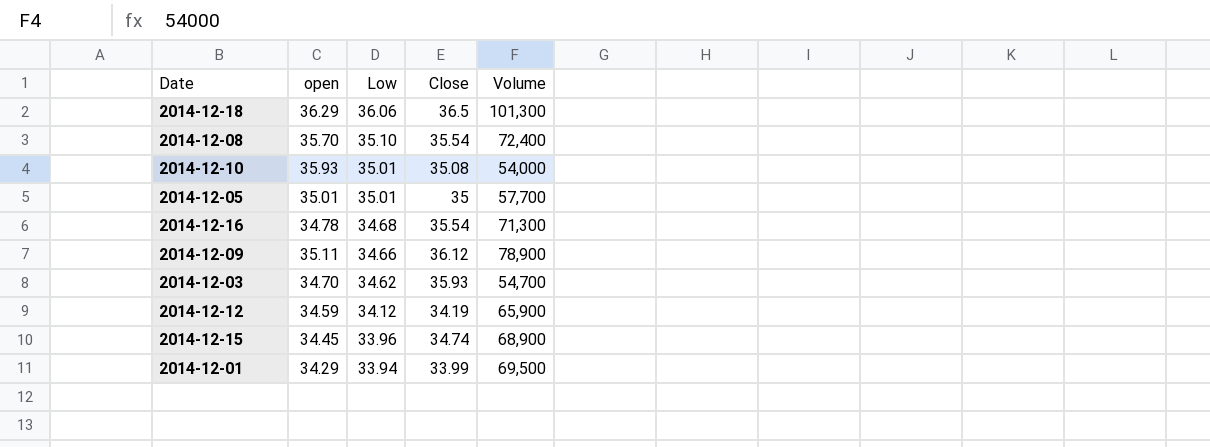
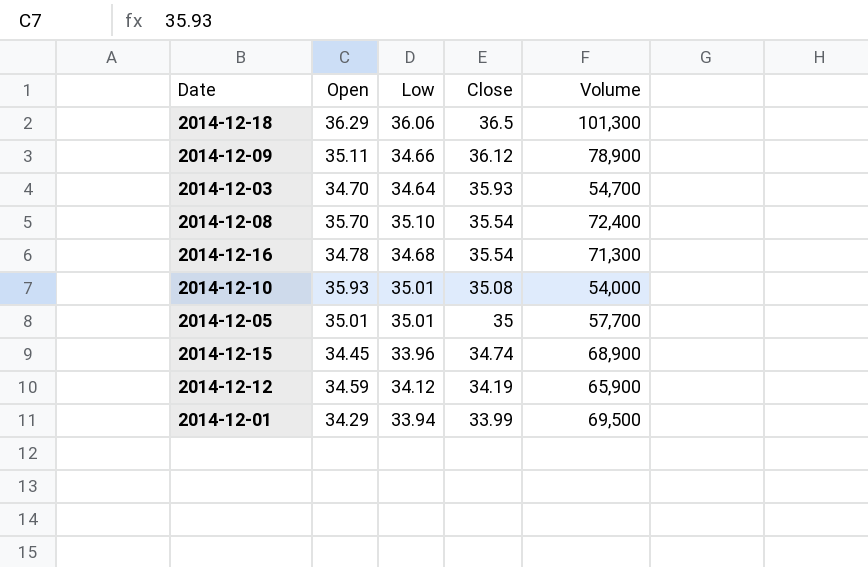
row order: Low descending -> Close descending
column name: open -> Open
2014-12-03 | Low: 34.62 -> 34.64

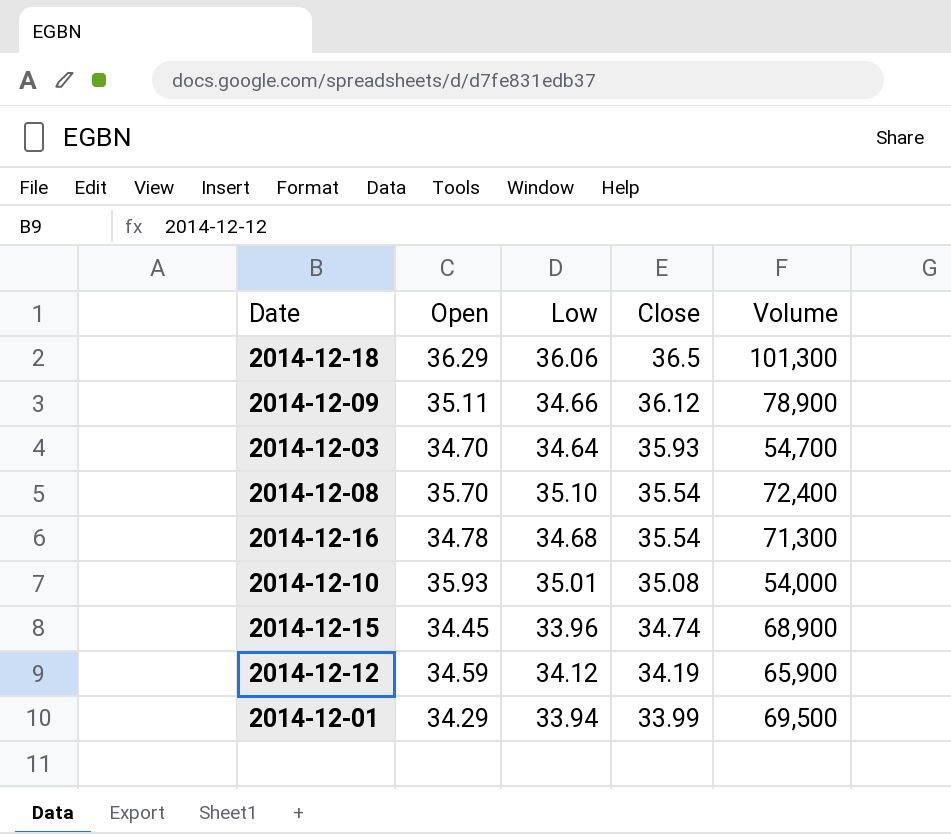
row 2014-12-05: 35.01 | 35.01 | 35 | 57,700 -> none

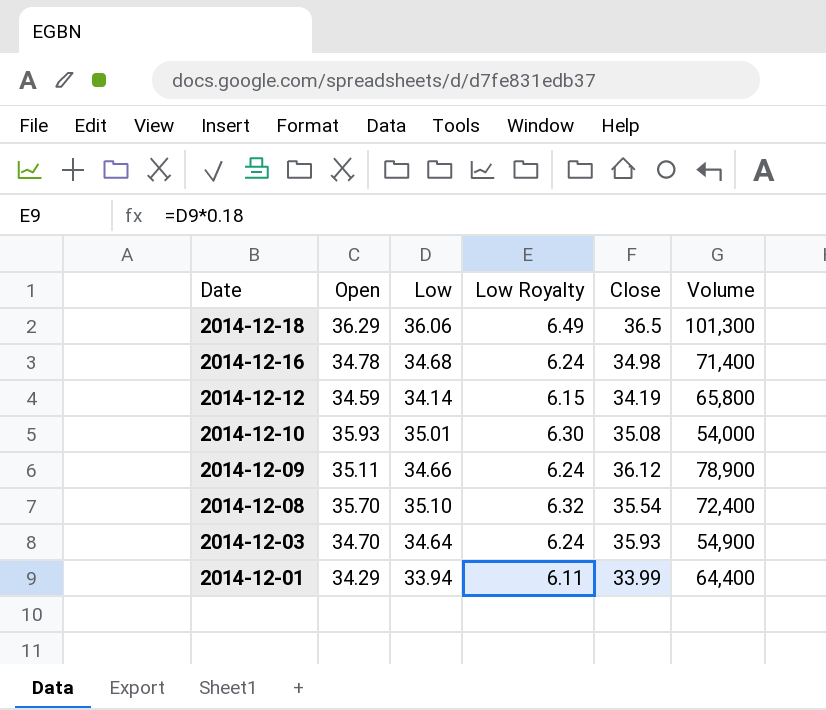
row order: Close descending -> Date descending
column Low Royalty | formula: none -> [Low] * 0.18
row 2014-12-15: 34.45 | 33.96 | 34.74 | 68,900 -> none
2014-12-16 | Close: 35.54 -> 34.98
2014-12-16 | Volume: 71,300 -> 71,400
2014-12-12 | Low: 34.12 -> 34.14
2014-12-12 | Volume: 65,900 -> 65,800
2014-12-03 | Volume: 54,700 -> 54,900
2014-12-01 | Volume: 69,500 -> 64,400

